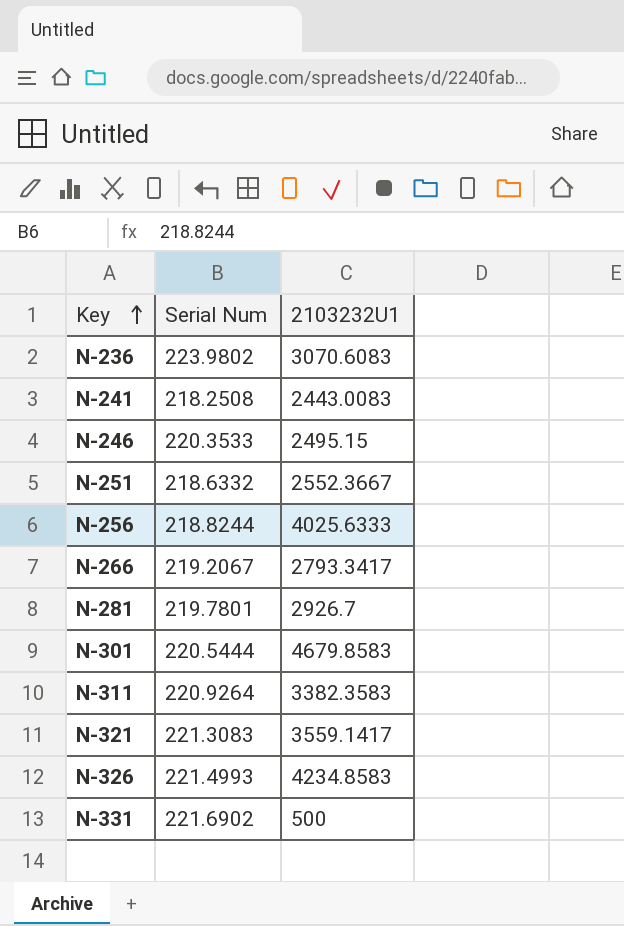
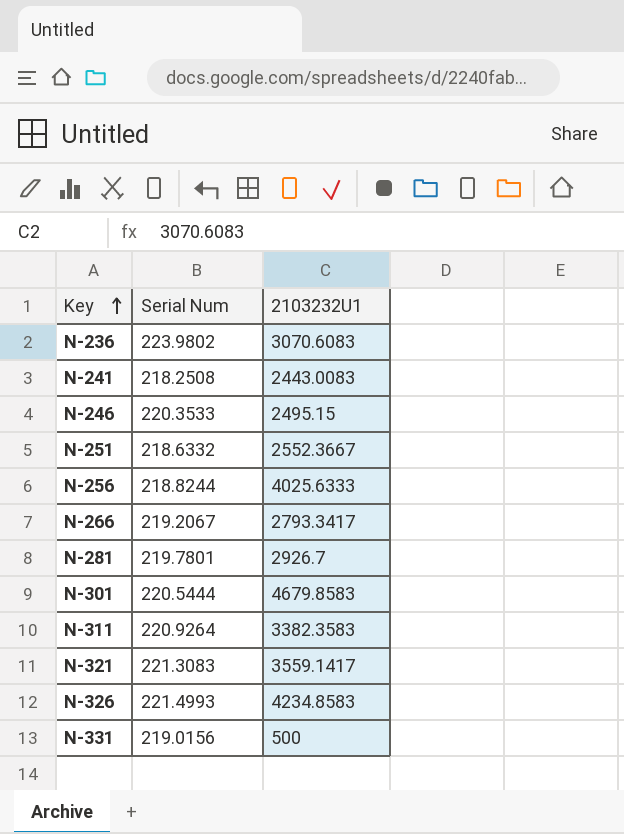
N-331 | Serial Num: 221.6902 -> 219.0156

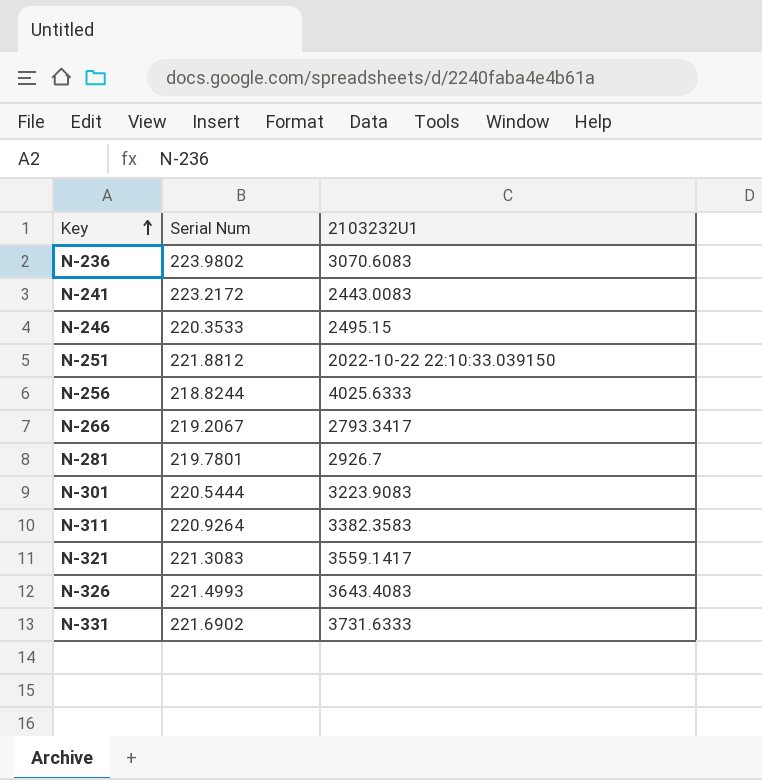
N-241 | Serial Num: 218.2508 -> 223.2172
N-251 | Serial Num: 218.6332 -> 221.8812
N-251 | 2103232U1: 2552.3667 -> 2022-10-22 22:10:33.039150
N-301 | 2103232U1: 4679.8583 -> 3223.9083
N-326 | 2103232U1: 4234.8583 -> 3643.4083
N-331 | Serial Num: 219.0156 -> 221.6902
N-331 | 2103232U1: 500 -> 3731.6333

